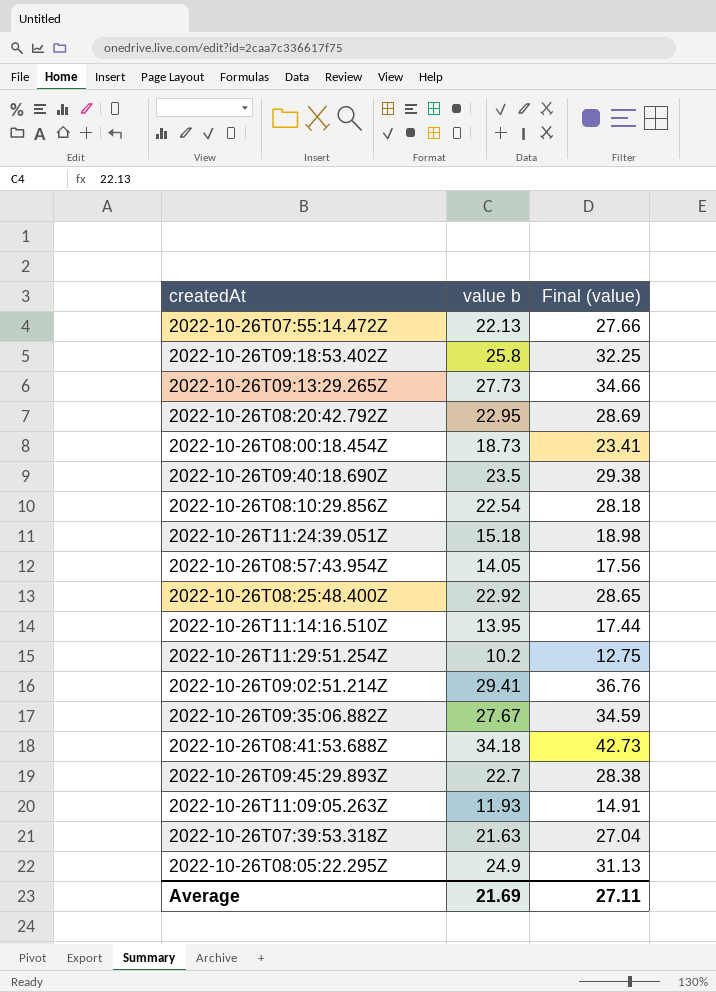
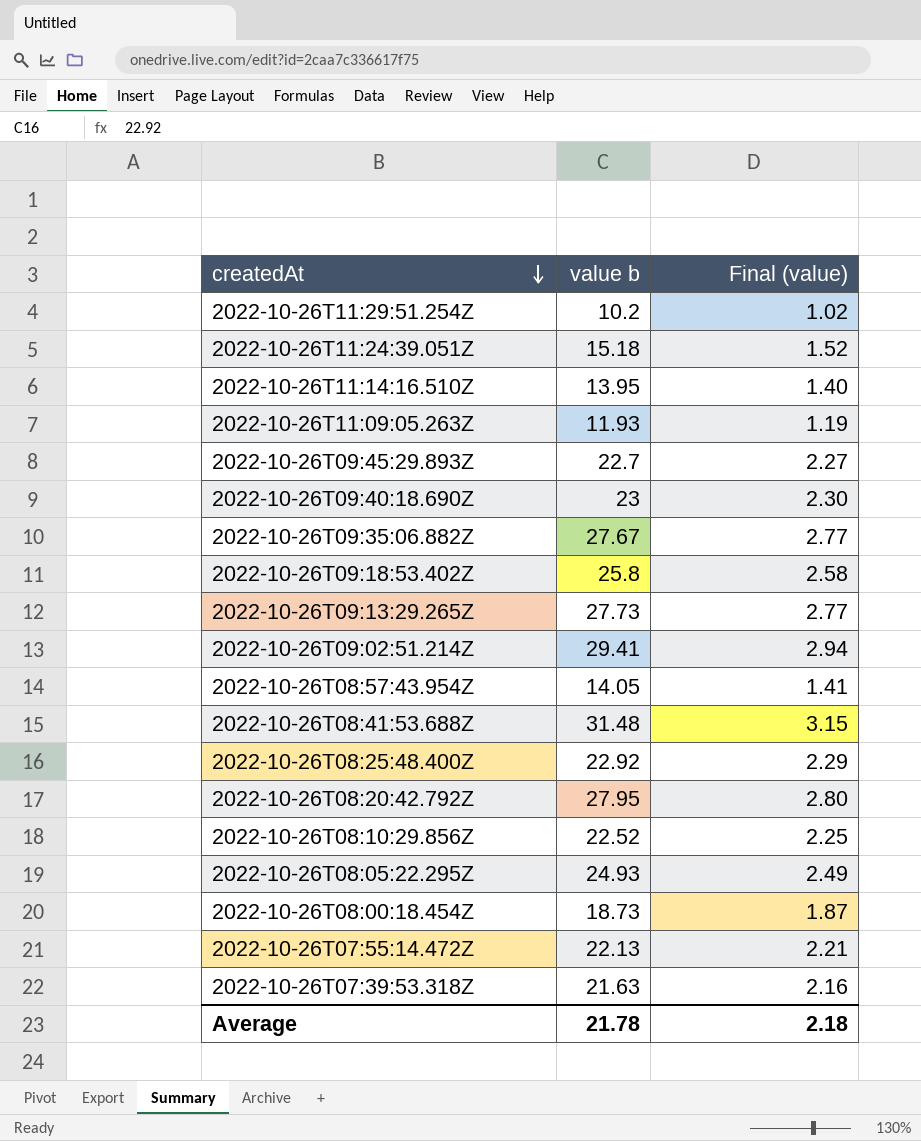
row order: none -> createdAt descending
column Final (value) | formula: [value b] * 1.25 -> [value b] * 0.1
2022-10-26T09:40:18.690Z | value b: 23.5 -> 23
2022-10-26T08:41:53.688Z | value b: 34.18 -> 31.48
2022-10-26T08:20:42.792Z | value b: 22.95 -> 27.95
2022-10-26T08:10:29.856Z | value b: 22.54 -> 22.52
2022-10-26T08:05:22.295Z | value b: 24.9 -> 24.93
Average | value b: 21.69 -> 21.78
Average | Final (value): 27.11 -> 2.18

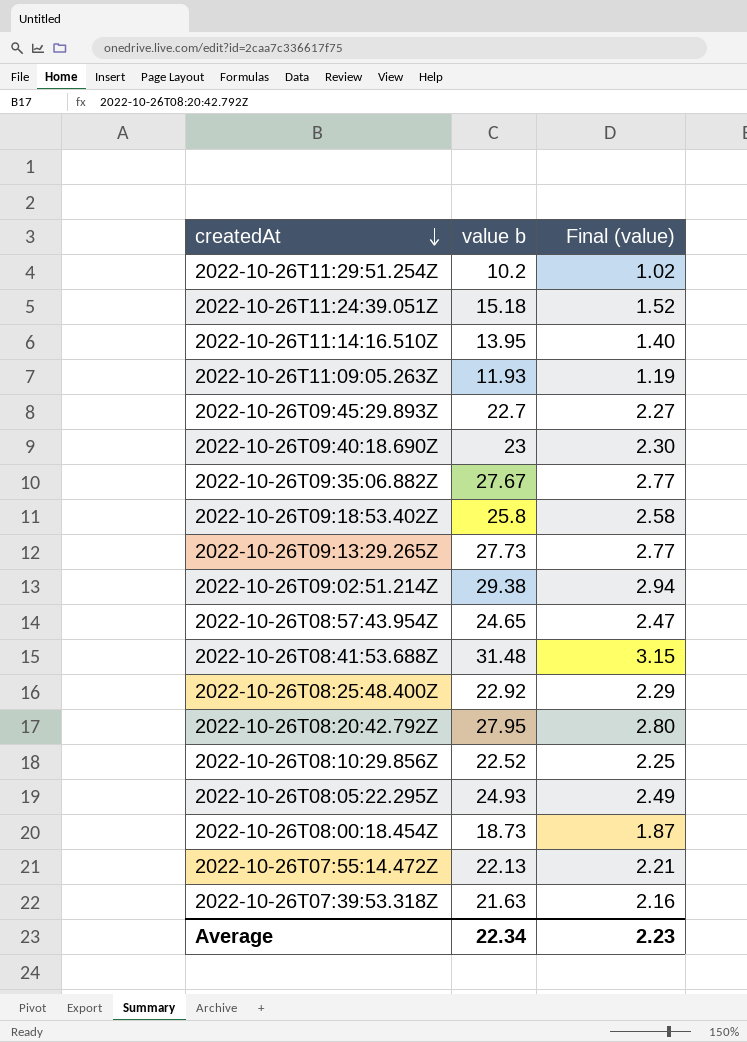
2022-10-26T09:02:51.214Z | value b: 29.41 -> 29.38
2022-10-26T08:57:43.954Z | value b: 14.05 -> 24.65
2022-10-26T08:57:43.954Z | Final (value): 1.41 -> 2.47
Average | value b: 21.78 -> 22.34
Average | Final (value): 2.18 -> 2.23

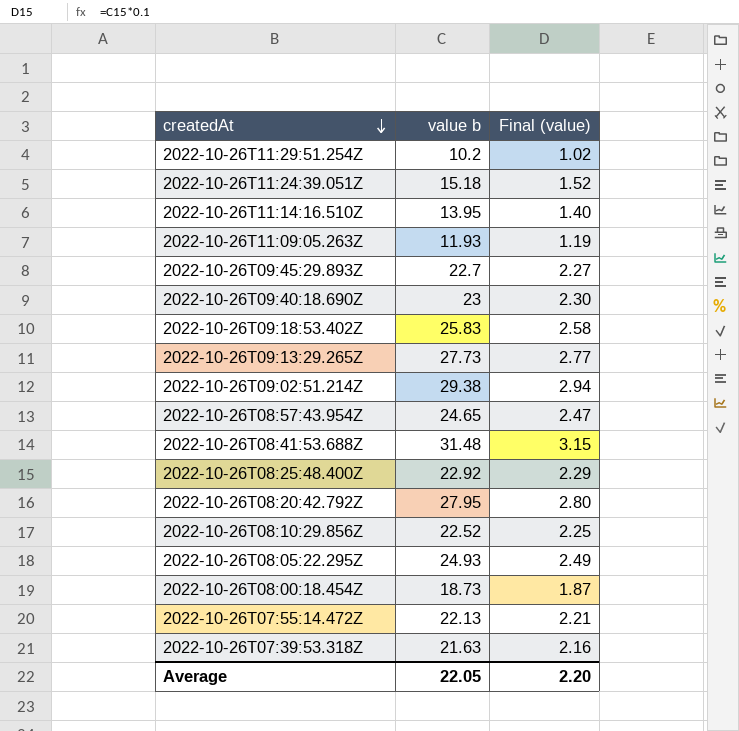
row 2022-10-26T09:35:06.882Z: 27.67 | 2.77 -> none
2022-10-26T09:18:53.402Z | value b: 25.8 -> 25.83
Average | value b: 22.34 -> 22.05
Average | Final (value): 2.23 -> 2.20

